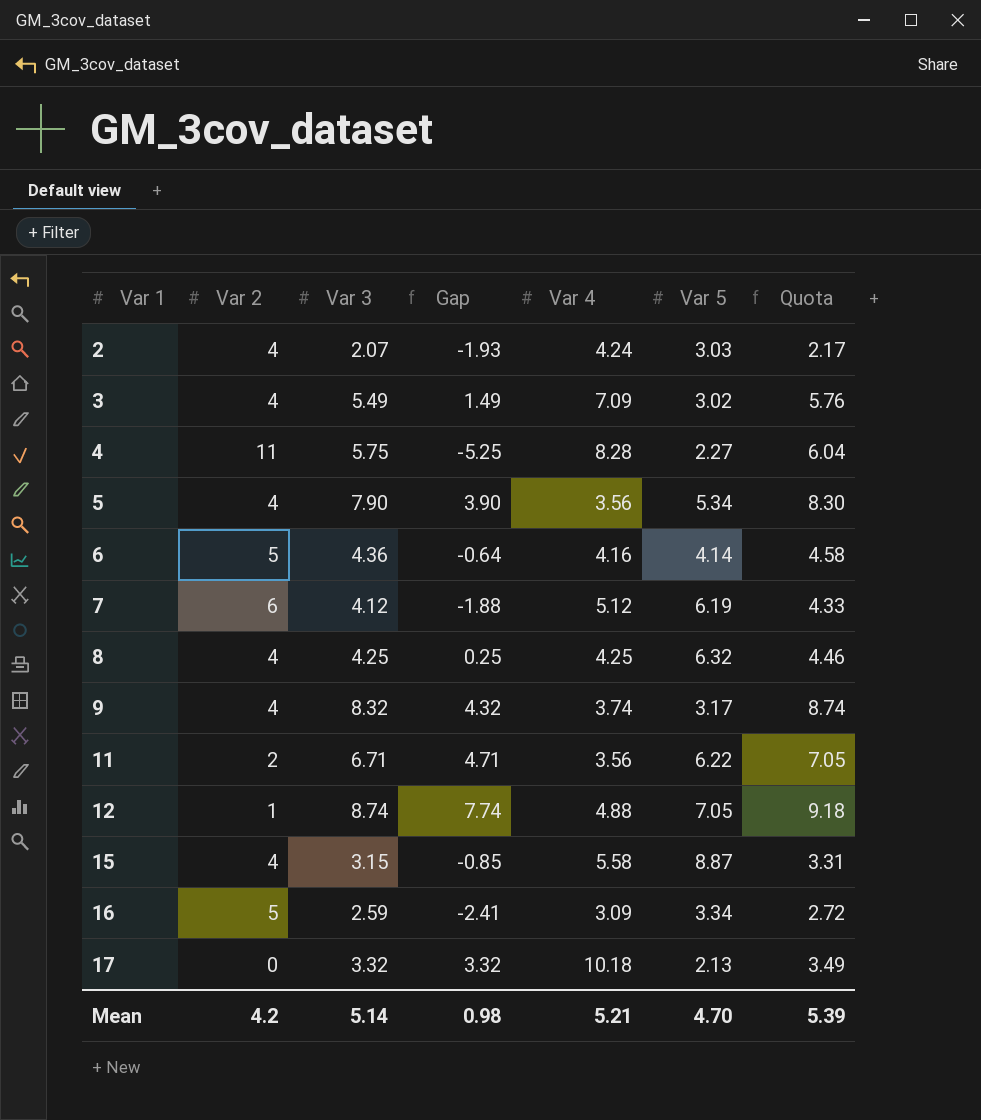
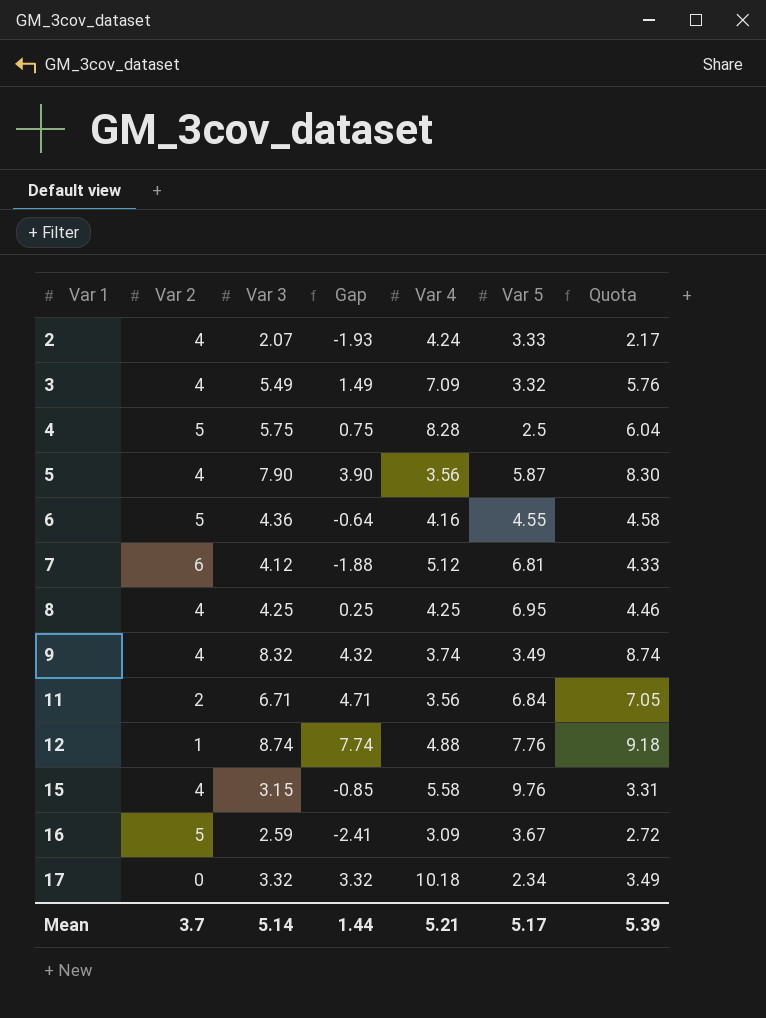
2 | Var 5: 3.03 -> 3.33
3 | Var 5: 3.02 -> 3.32
4 | Var 2: 11 -> 5
4 | Gap: -5.25 -> 0.75
4 | Var 5: 2.27 -> 2.5
5 | Var 5: 5.34 -> 5.87
6 | Var 5: 4.14 -> 4.55
7 | Var 5: 6.19 -> 6.81
8 | Var 5: 6.32 -> 6.95
9 | Var 5: 3.17 -> 3.49
11 | Var 5: 6.22 -> 6.84
12 | Var 5: 7.05 -> 7.76
15 | Var 5: 8.87 -> 9.76
16 | Var 5: 3.34 -> 3.67
17 | Var 5: 2.13 -> 2.34
Mean | Var 2: 4.2 -> 3.7
Mean | Gap: 0.98 -> 1.44
Mean | Var 5: 4.70 -> 5.17

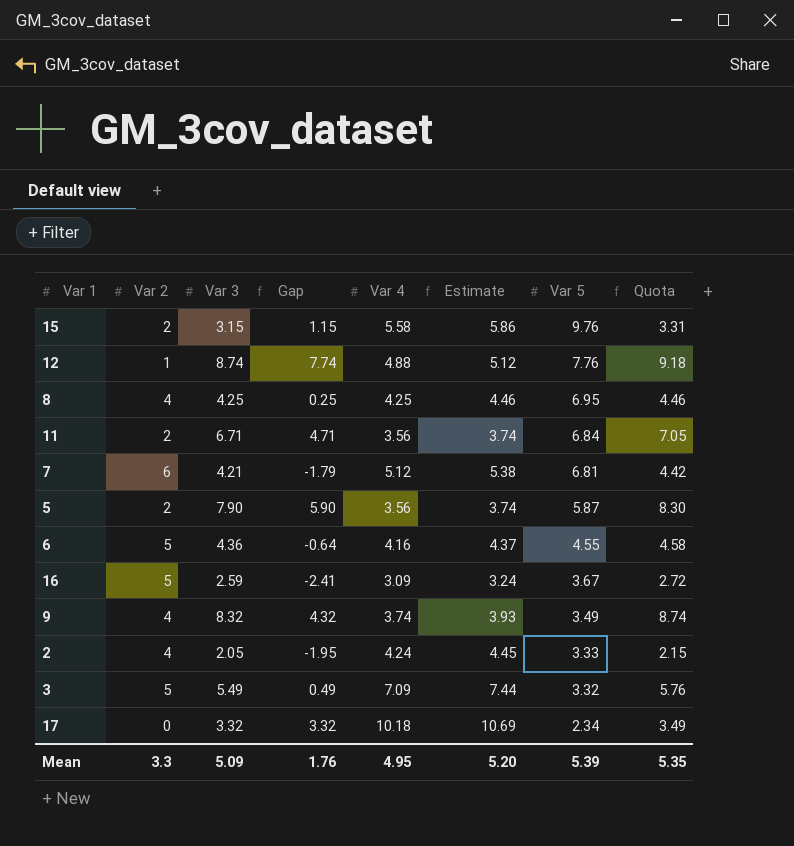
row order: Var 1 ascending -> Var 5 descending
column Estimate | formula: none -> [Var 4] * 1.05
row 4: 5 | 5.75 | 0.75 | 8.28 | 2.5 | 6.04 -> none
15 | Var 2: 4 -> 2
15 | Gap: -0.85 -> 1.15
7 | Var 3: 4.12 -> 4.21
7 | Gap: -1.88 -> -1.79
7 | Quota: 4.33 -> 4.42
5 | Var 2: 4 -> 2
5 | Gap: 3.90 -> 5.90
2 | Var 3: 2.07 -> 2.05
2 | Gap: -1.93 -> -1.95
2 | Quota: 2.17 -> 2.15
3 | Var 2: 4 -> 5
3 | Gap: 1.49 -> 0.49
Mean | Var 2: 3.7 -> 3.3
Mean | Var 3: 5.14 -> 5.09
Mean | Gap: 1.44 -> 1.76
Mean | Var 4: 5.21 -> 4.95
Mean | Var 5: 5.17 -> 5.39
Mean | Quota: 5.39 -> 5.35

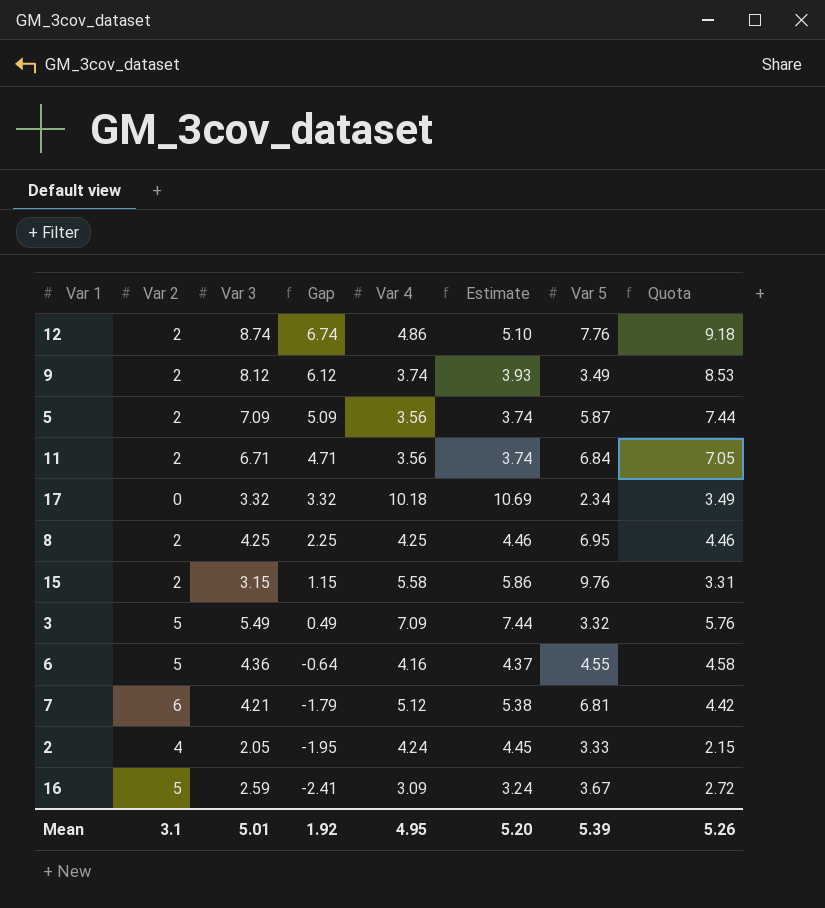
row order: Var 5 descending -> Gap descending
12 | Var 2: 1 -> 2
12 | Gap: 7.74 -> 6.74
12 | Var 4: 4.88 -> 4.86
12 | Estimate: 5.12 -> 5.10
9 | Var 2: 4 -> 2
9 | Var 3: 8.32 -> 8.12
9 | Gap: 4.32 -> 6.12
9 | Quota: 8.74 -> 8.53
5 | Var 3: 7.90 -> 7.09
5 | Gap: 5.90 -> 5.09
5 | Quota: 8.30 -> 7.44
8 | Var 2: 4 -> 2
8 | Gap: 0.25 -> 2.25
Mean | Var 2: 3.3 -> 3.1
Mean | Var 3: 5.09 -> 5.01
Mean | Gap: 1.76 -> 1.92
Mean | Quota: 5.35 -> 5.26

